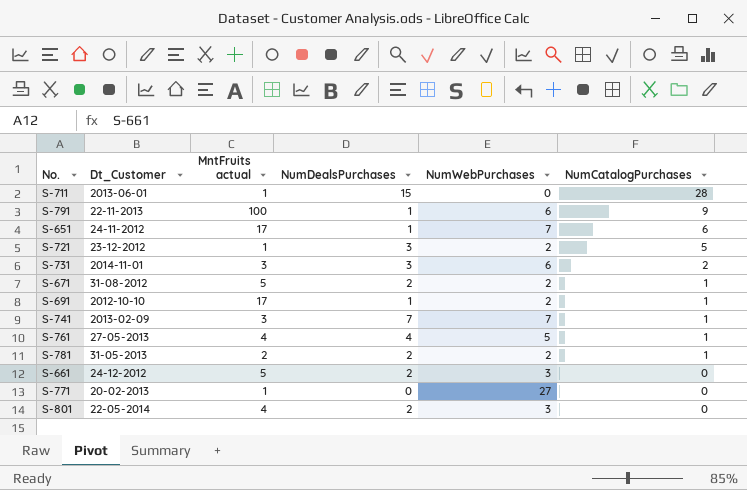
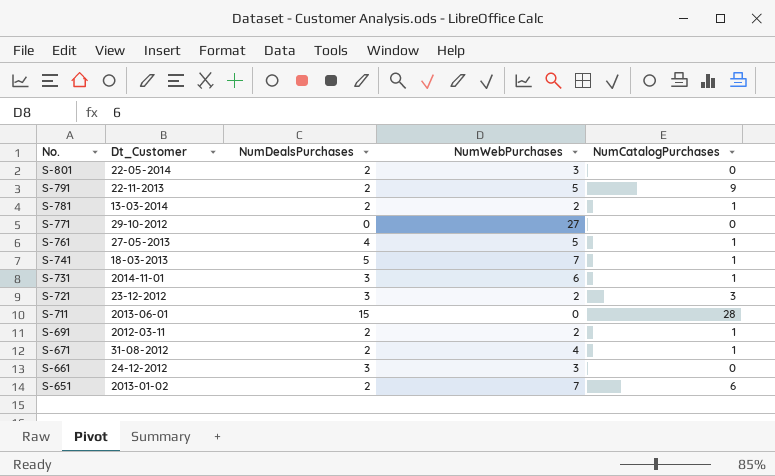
row order: NumCatalogPurchases descending -> No. descending
column MntFruits actual | position: 3 -> none
S-791 | NumDealsPurchases: 1 -> 2
S-791 | NumWebPurchases: 6 -> 5
S-781 | Dt_Customer: 31-05-2013 -> 13-03-2014
S-771 | Dt_Customer: 20-02-2013 -> 29-10-2012
S-741 | Dt_Customer: 2013-02-09 -> 18-03-2013
S-741 | NumDealsPurchases: 7 -> 5
S-731 | NumCatalogPurchases: 2 -> 1
S-721 | NumCatalogPurchases: 5 -> 3
S-691 | Dt_Customer: 2012-10-10 -> 2012-03-11
S-691 | NumDealsPurchases: 1 -> 2
S-671 | NumWebPurchases: 2 -> 4
S-661 | NumDealsPurchases: 2 -> 3
S-651 | Dt_Customer: 24-11-2012 -> 2013-01-02
S-651 | NumDealsPurchases: 1 -> 2

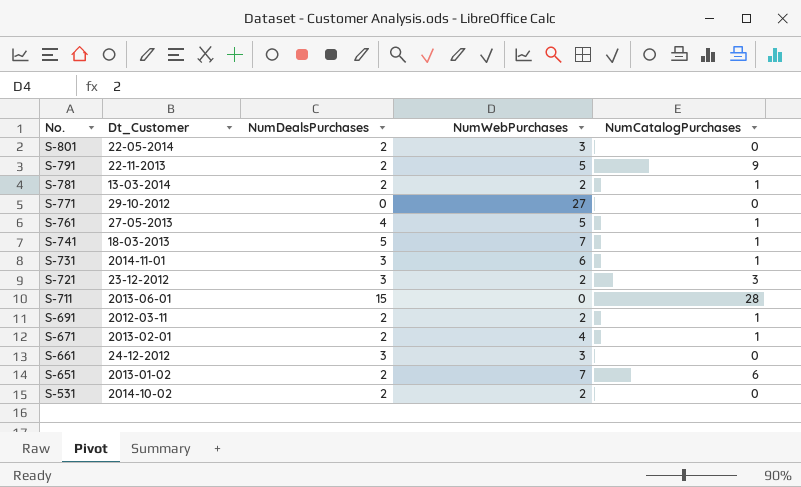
S-671 | Dt_Customer: 31-08-2012 -> 2013-02-01
row S-531: none -> 2014-10-02 | 2 | 2 | 0

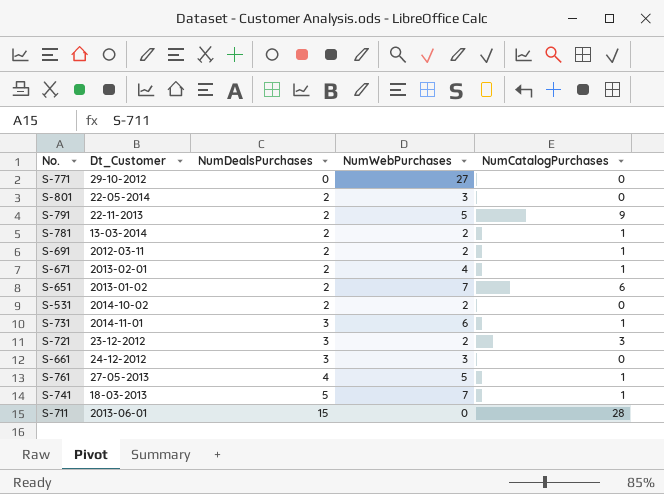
row order: No. descending -> NumDealsPurchases ascending

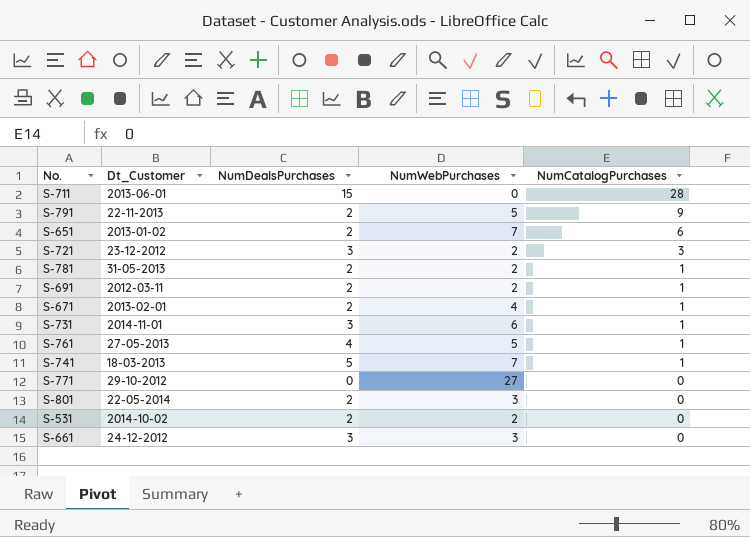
row order: NumDealsPurchases ascending -> NumCatalogPurchases descending
S-781 | Dt_Customer: 13-03-2014 -> 31-05-2013

